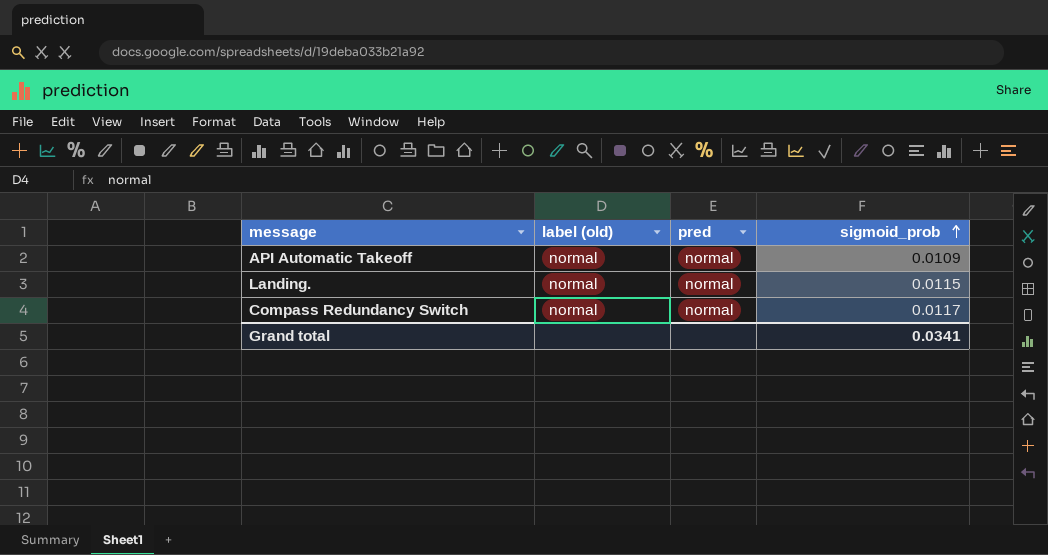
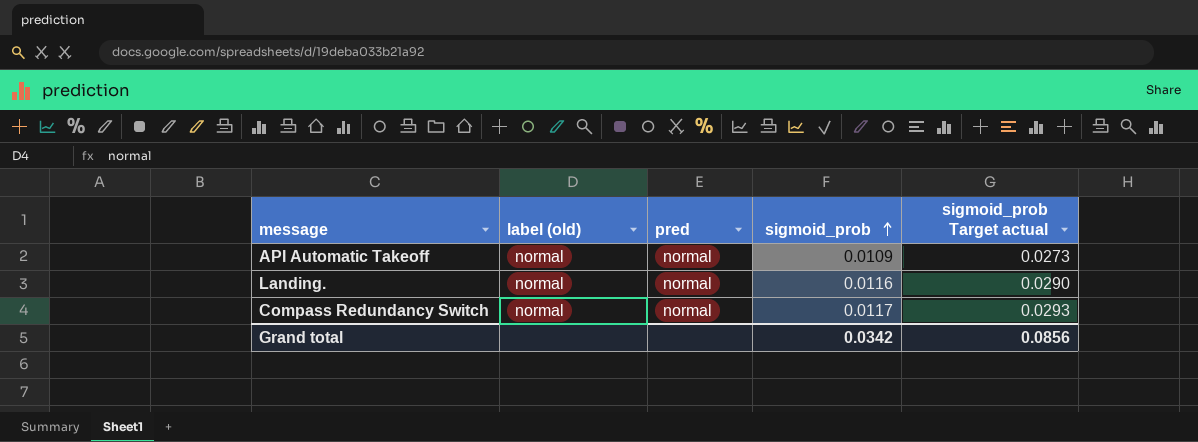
column sigmoid_prob Target actual | formula: none -> [sigmoid_prob] * 2.5
Landing. | sigmoid_prob: 0.0115 -> 0.0116
Grand total | sigmoid_prob: 0.0341 -> 0.0342

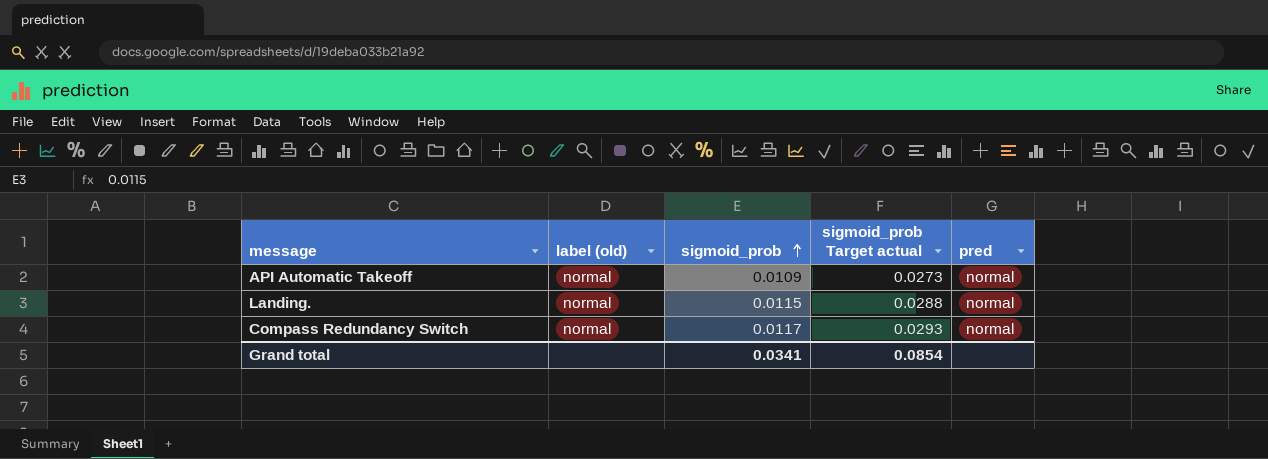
column pred | position: 3 -> 5
Landing. | sigmoid_prob: 0.0116 -> 0.0115
Landing. | sigmoid_prob Target actual: 0.0290 -> 0.0288
Grand total | sigmoid_prob: 0.0342 -> 0.0341
Grand total | sigmoid_prob Target actual: 0.0856 -> 0.0854

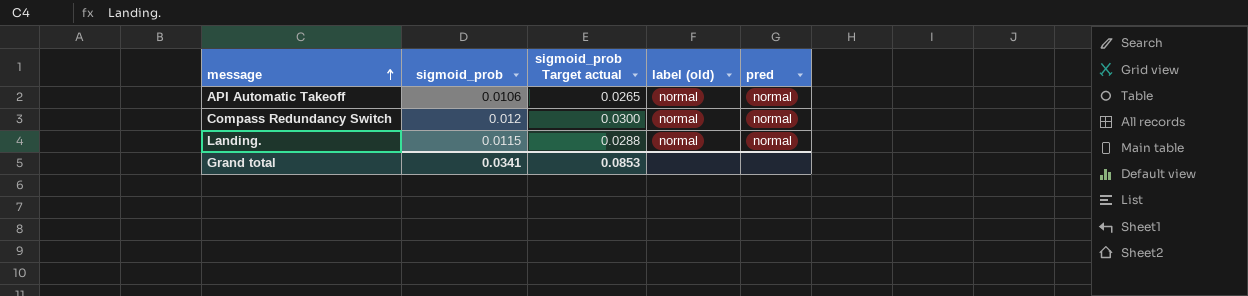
row order: sigmoid_prob ascending -> message ascending
column label (old) | position: 2 -> 4
API Automatic Takeoff | sigmoid_prob: 0.0109 -> 0.0106
API Automatic Takeoff | sigmoid_prob Target actual: 0.0273 -> 0.0265
Compass Redundancy Switch | sigmoid_prob: 0.0117 -> 0.012
Compass Redundancy Switch | sigmoid_prob Target actual: 0.0293 -> 0.0300
Grand total | sigmoid_prob Target actual: 0.0854 -> 0.0853

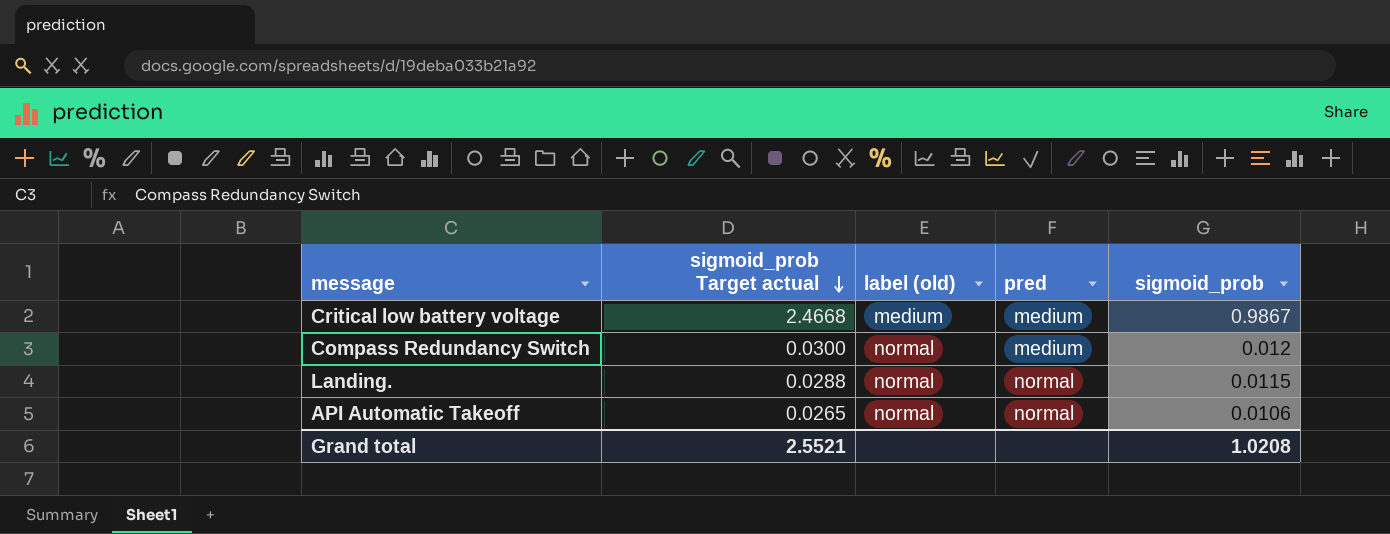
row order: message ascending -> sigmoid_prob Target actual descending
column sigmoid_prob | position: 2 -> 5
row Critical low battery voltage: none -> 2.4668 | medium | medium | 0.9867
Compass Redundancy Switch | pred: normal -> medium
Grand total | sigmoid_prob Target actual: 0.0853 -> 2.5521
Grand total | sigmoid_prob: 0.0341 -> 1.0208

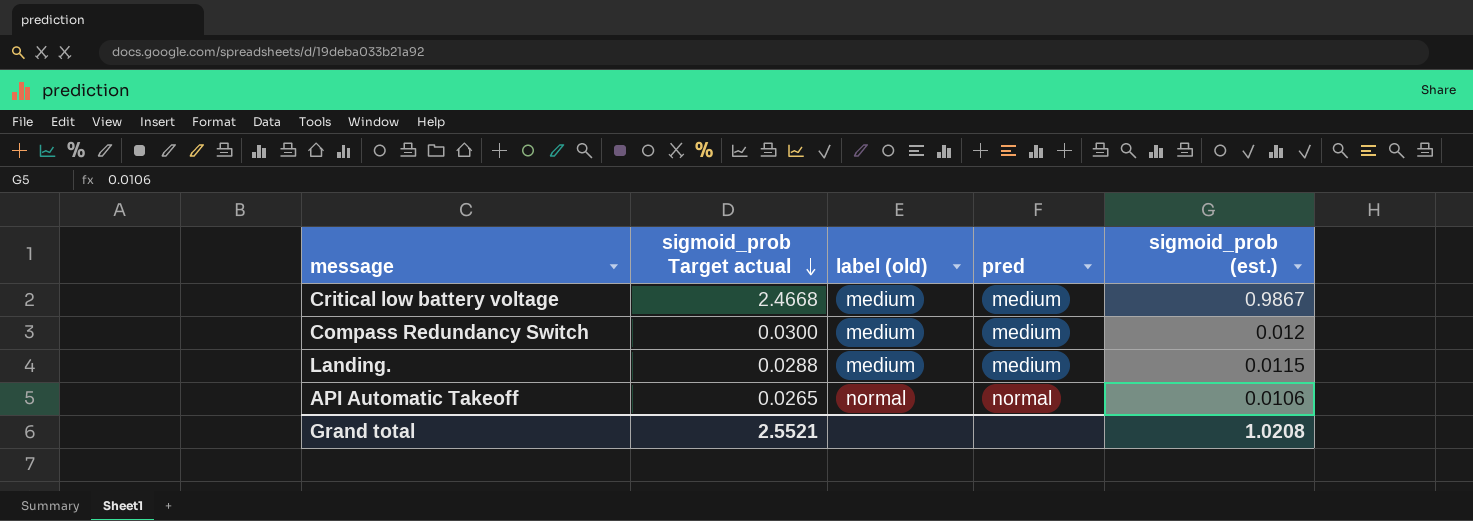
column name: sigmoid_prob -> sigmoid_prob (est.)
Compass Redundancy Switch | label (old): normal -> medium
Landing. | label (old): normal -> medium
Landing. | pred: normal -> medium

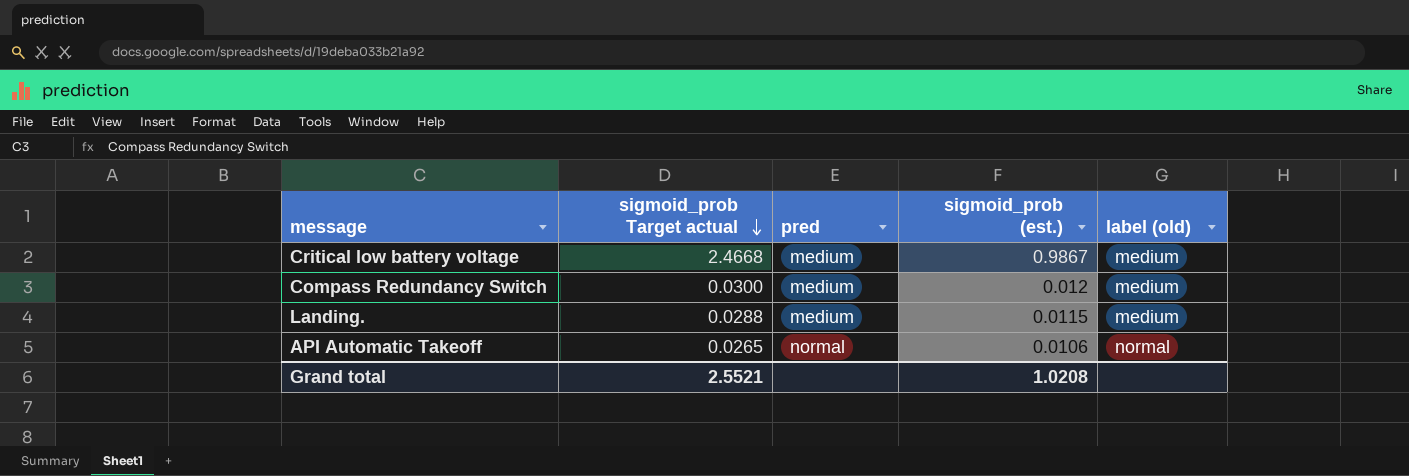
column label (old) | position: 3 -> 5

